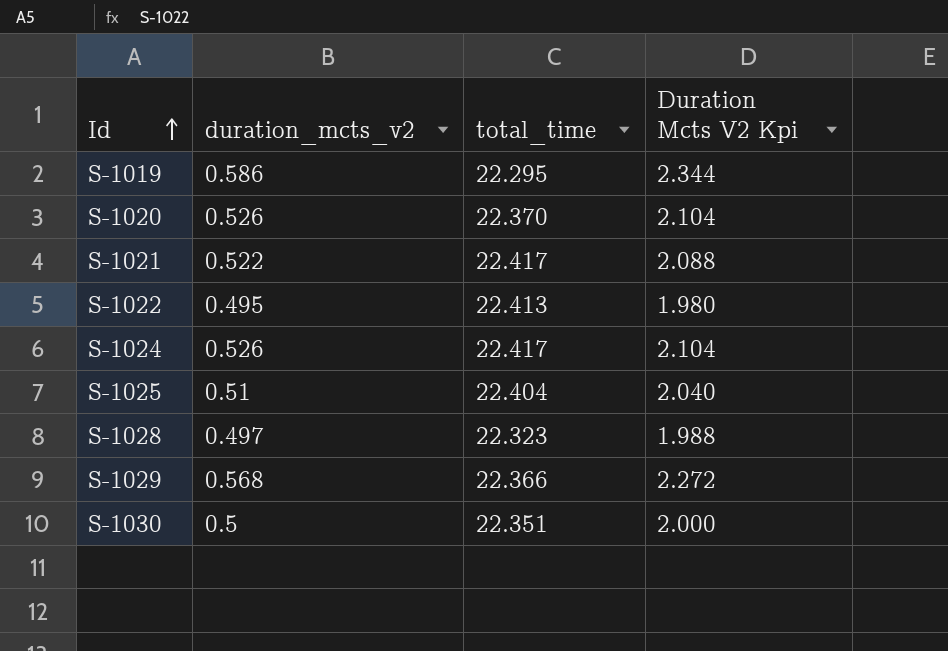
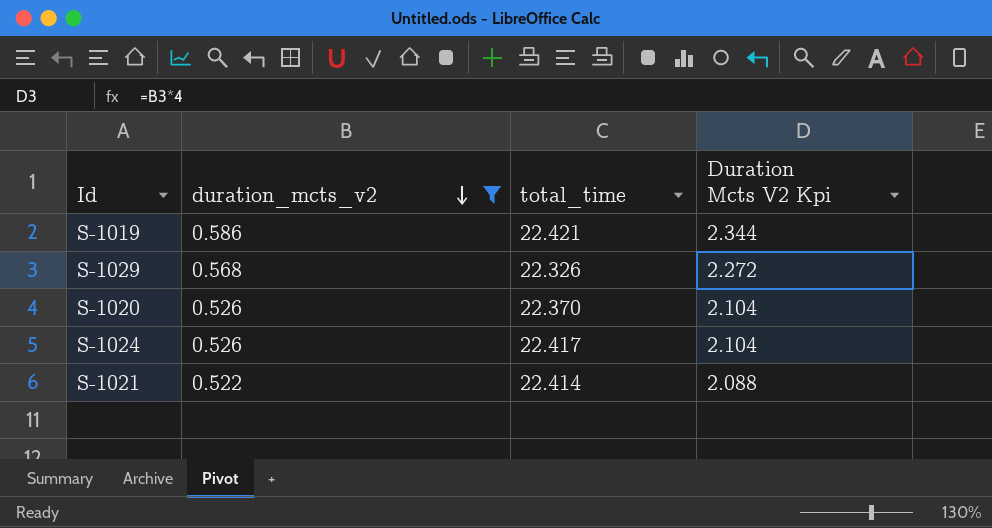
filter: none -> duration_mcts_v2 >= 0.522
row order: Id ascending -> duration_mcts_v2 descending
S-1019 | total_time: 22.295 -> 22.421
S-1029 | total_time: 22.366 -> 22.326
S-1021 | total_time: 22.417 -> 22.414

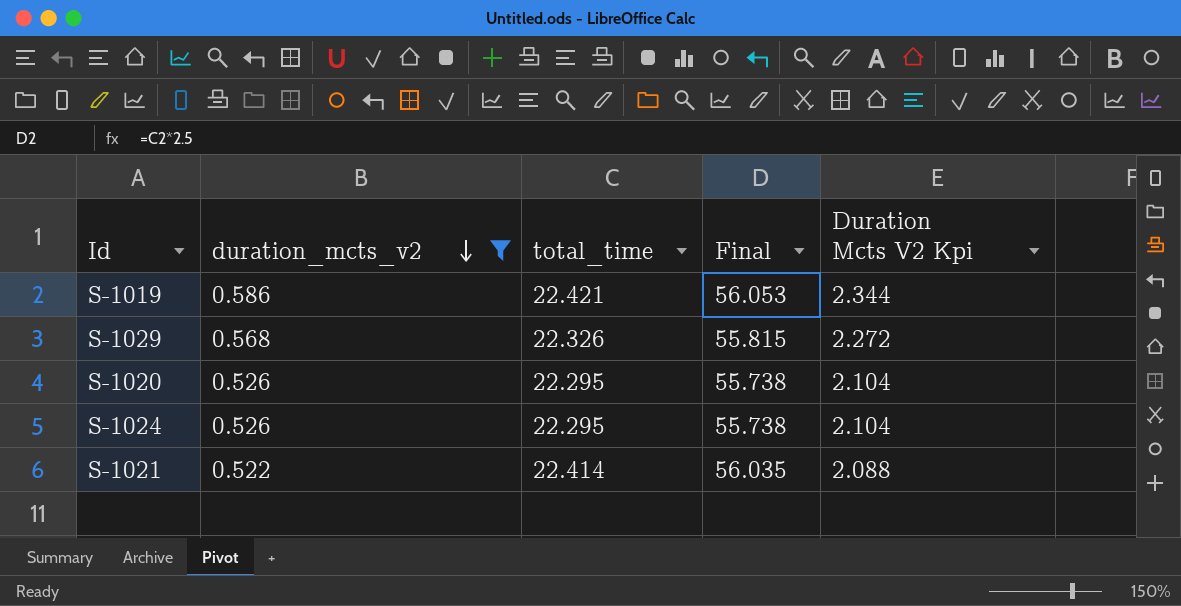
column Final | formula: none -> [total_time] * 2.5
S-1020 | total_time: 22.370 -> 22.295
S-1024 | total_time: 22.417 -> 22.295

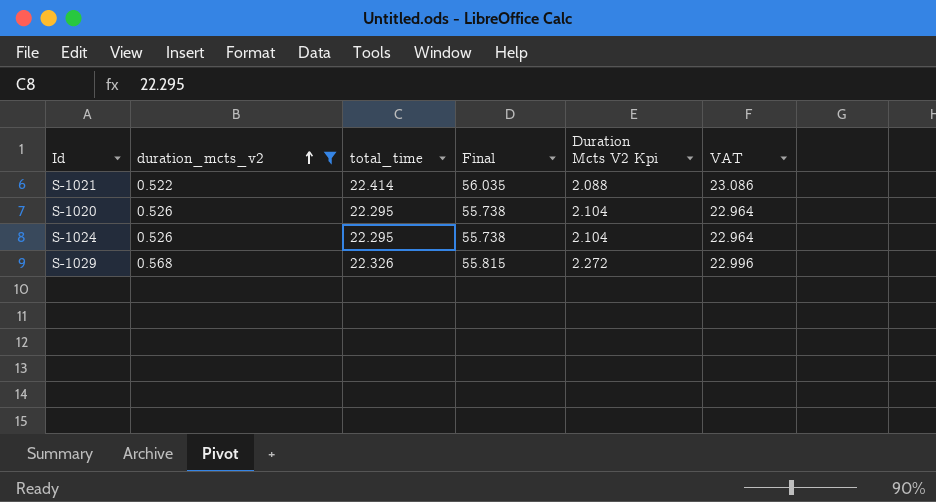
row order: duration_mcts_v2 descending -> duration_mcts_v2 ascending
column VAT | formula: none -> [total_time] * 1.03
row S-1019: 0.586 | 22.421 | 56.053 | 2.344 -> none

